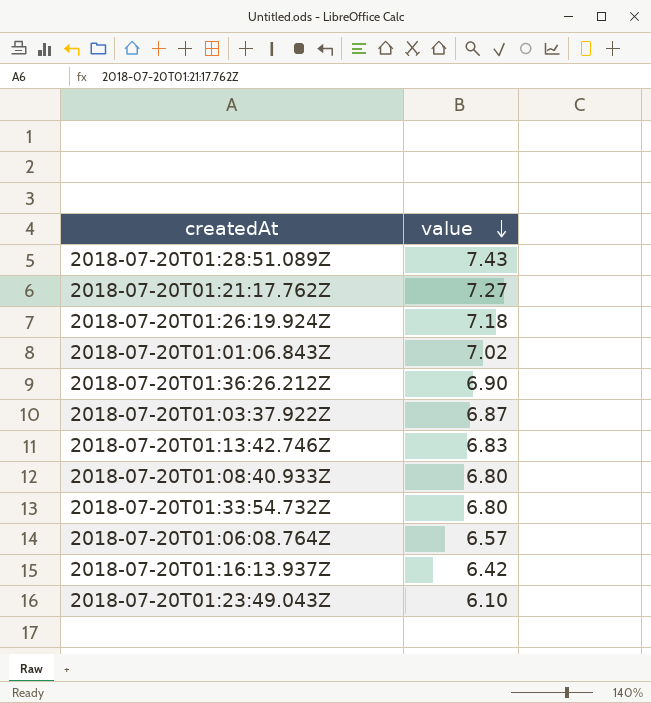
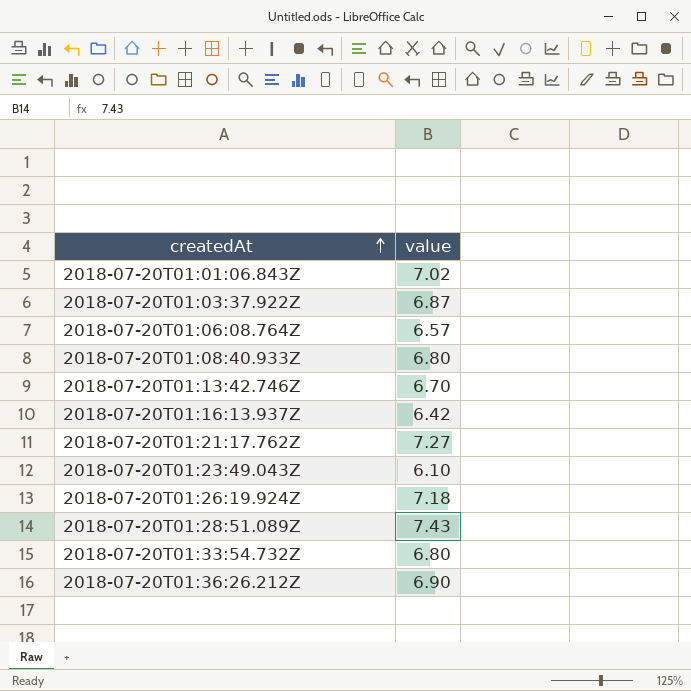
row order: value descending -> createdAt ascending
2018-07-20T01:13:42.746Z | value: 6.83 -> 6.70

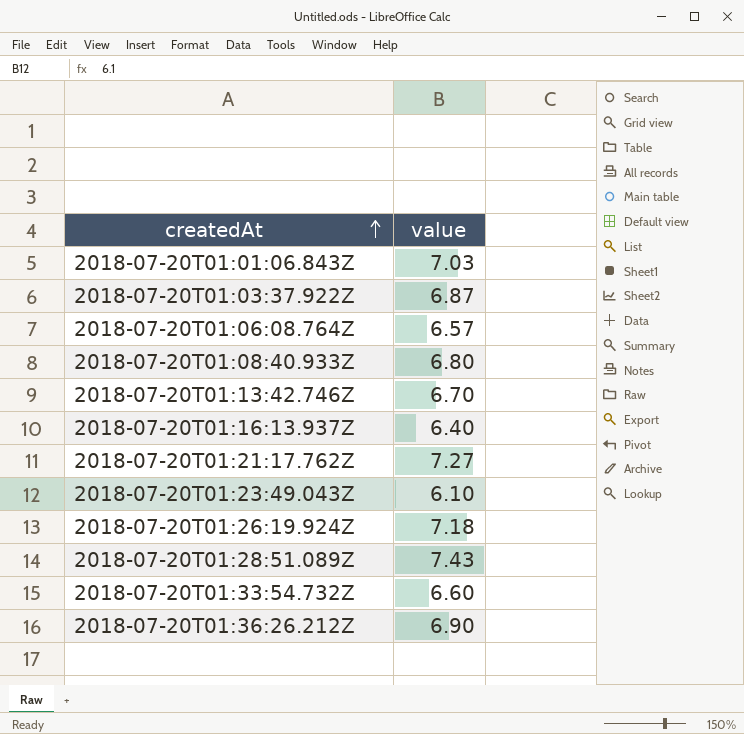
2018-07-20T01:01:06.843Z | value: 7.02 -> 7.03
2018-07-20T01:16:13.937Z | value: 6.42 -> 6.40
2018-07-20T01:33:54.732Z | value: 6.80 -> 6.60

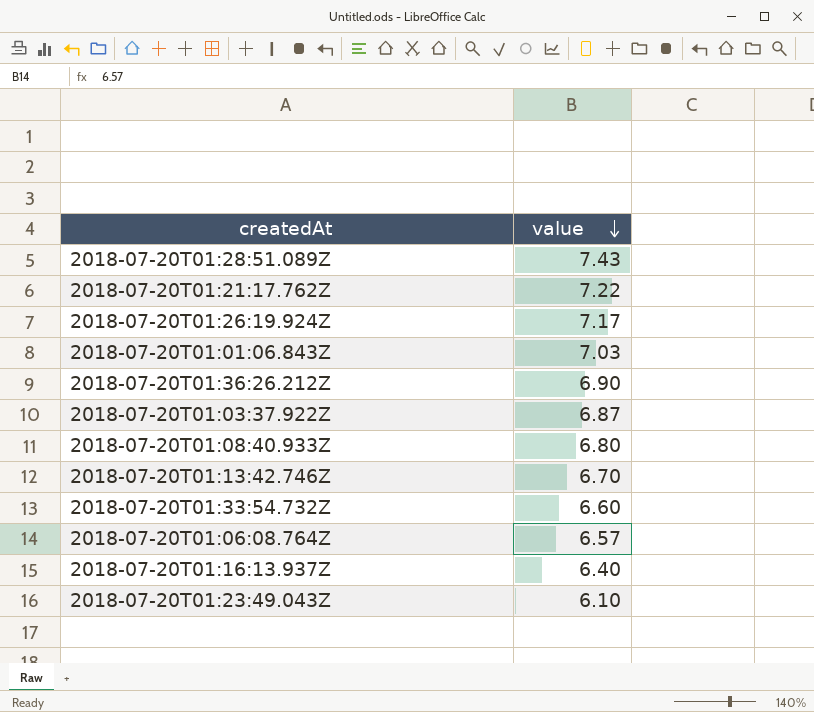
row order: createdAt ascending -> value descending
2018-07-20T01:21:17.762Z | value: 7.27 -> 7.22
2018-07-20T01:26:19.924Z | value: 7.18 -> 7.17

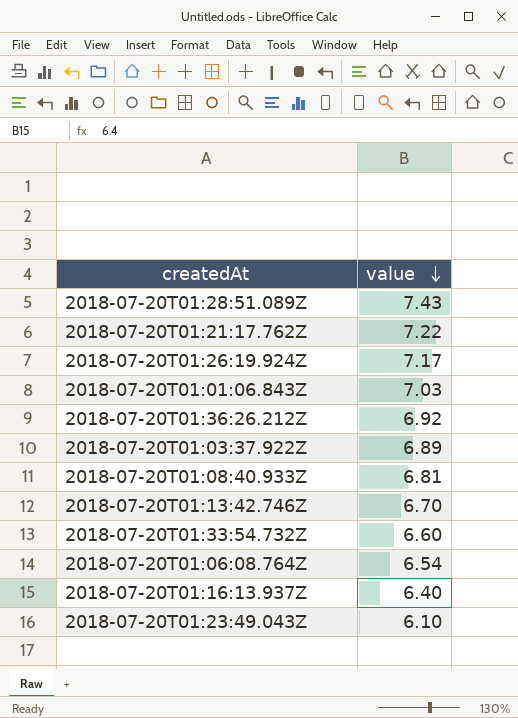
2018-07-20T01:36:26.212Z | value: 6.90 -> 6.92
2018-07-20T01:03:37.922Z | value: 6.87 -> 6.89
2018-07-20T01:08:40.933Z | value: 6.80 -> 6.81
2018-07-20T01:06:08.764Z | value: 6.57 -> 6.54

